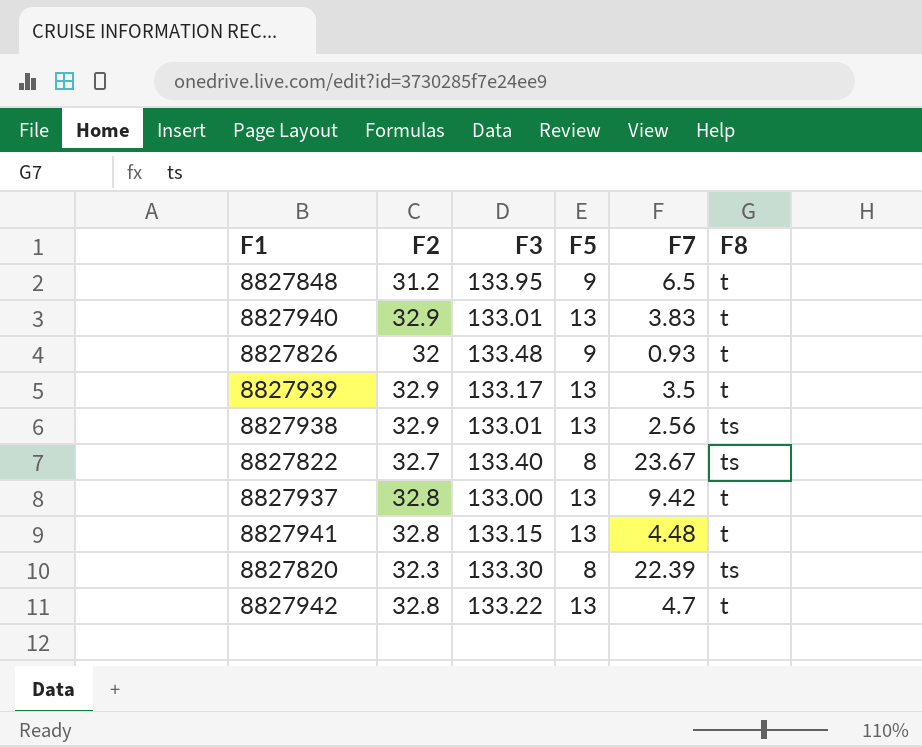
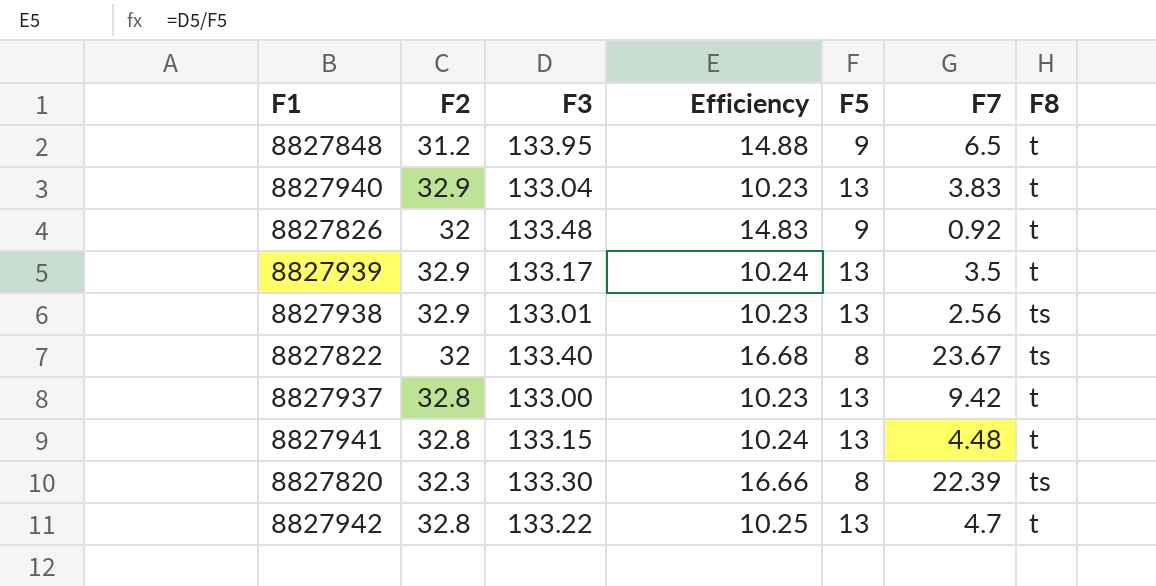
column Efficiency | formula: none -> [F3] / [F5]
8827940 | F3: 133.01 -> 133.04
8827826 | F7: 0.93 -> 0.92
8827822 | F2: 32.7 -> 32

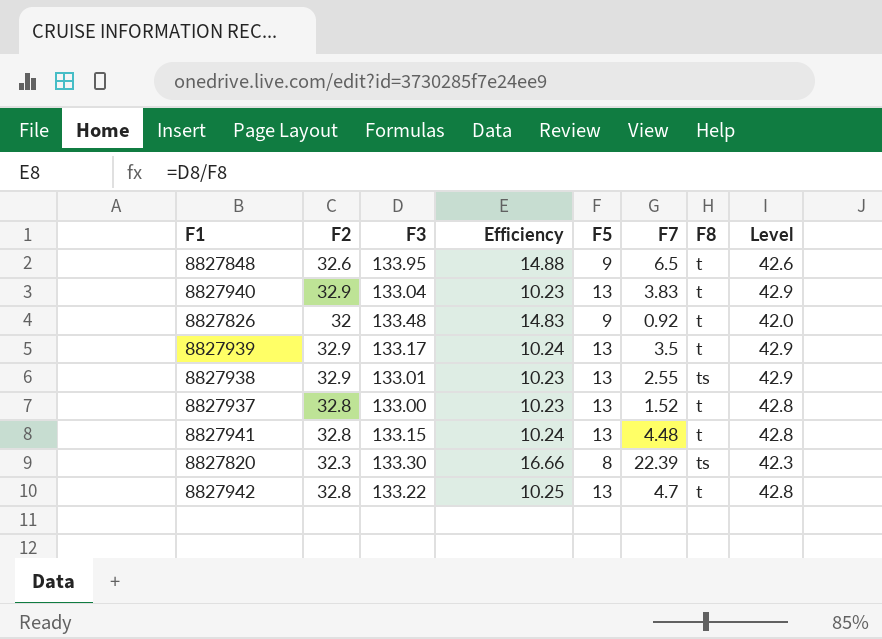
column Level | formula: none -> [F2] + 10
row 8827822: 32 | 133.40 | 16.68 | 8 | 23.67 | ts -> none
8827848 | F2: 31.2 -> 32.6
8827938 | F7: 2.56 -> 2.55
8827937 | F7: 9.42 -> 1.52

